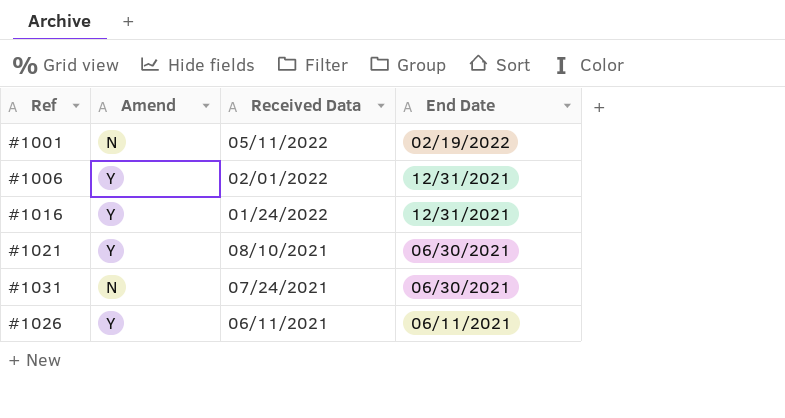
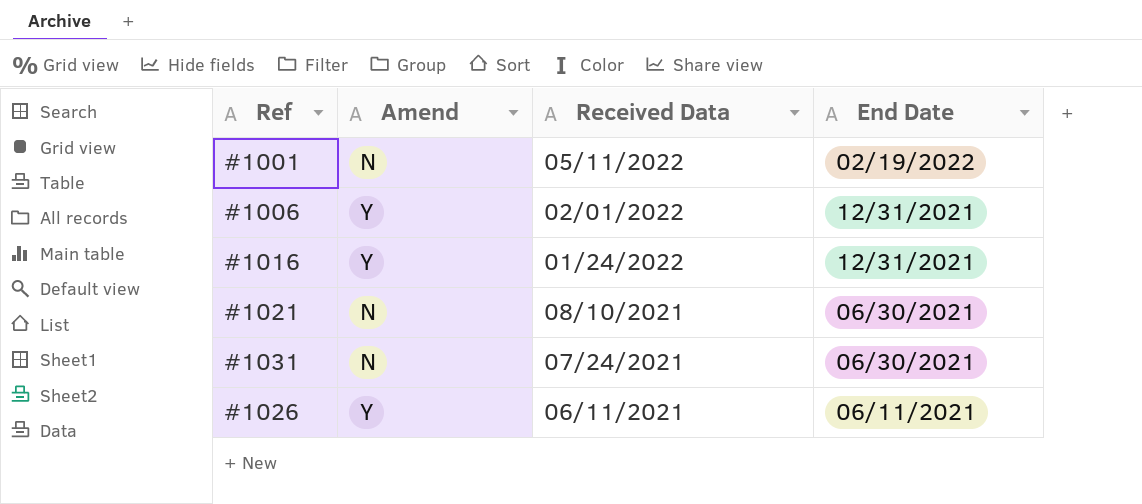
#1021 | Amend: Y -> N

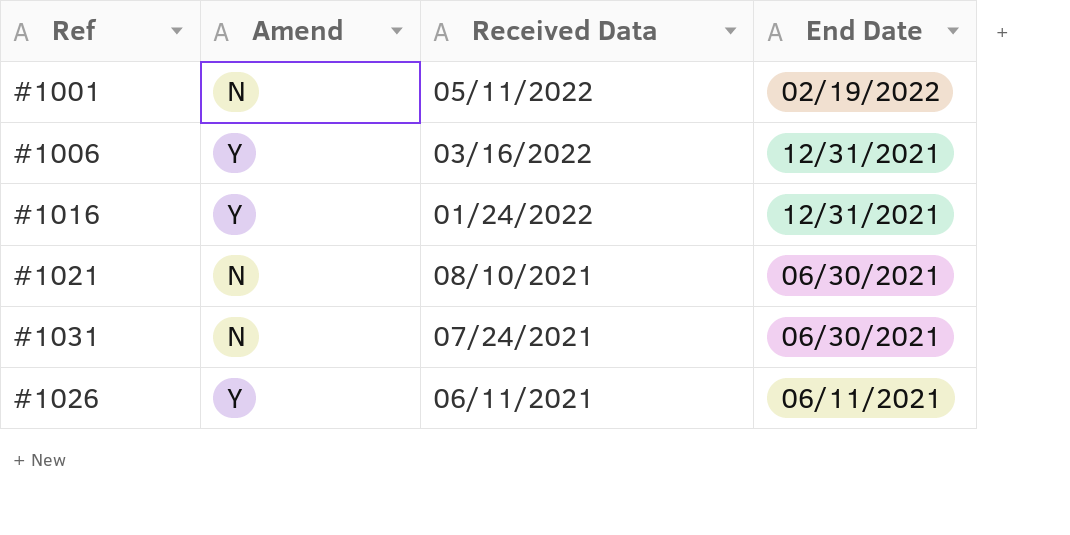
#1006 | Received Data: 02/01/2022 -> 03/16/2022

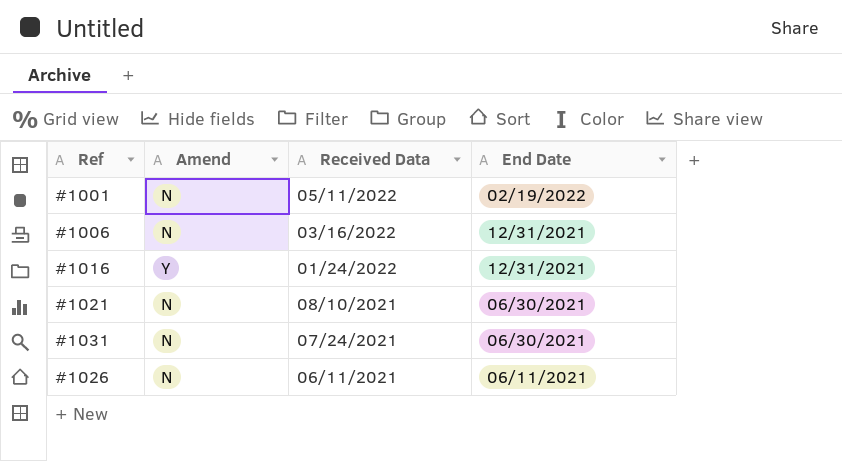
#1006 | Amend: Y -> N
#1026 | Amend: Y -> N

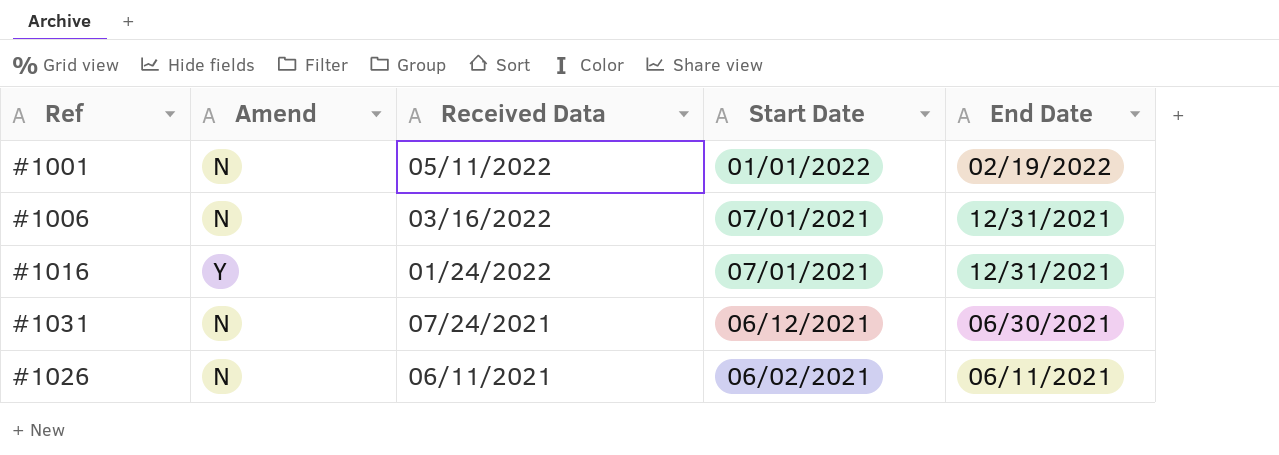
column Start Date | position: none -> 4
row #1021: N | 08/10/2021 | 06/30/2021 -> none

